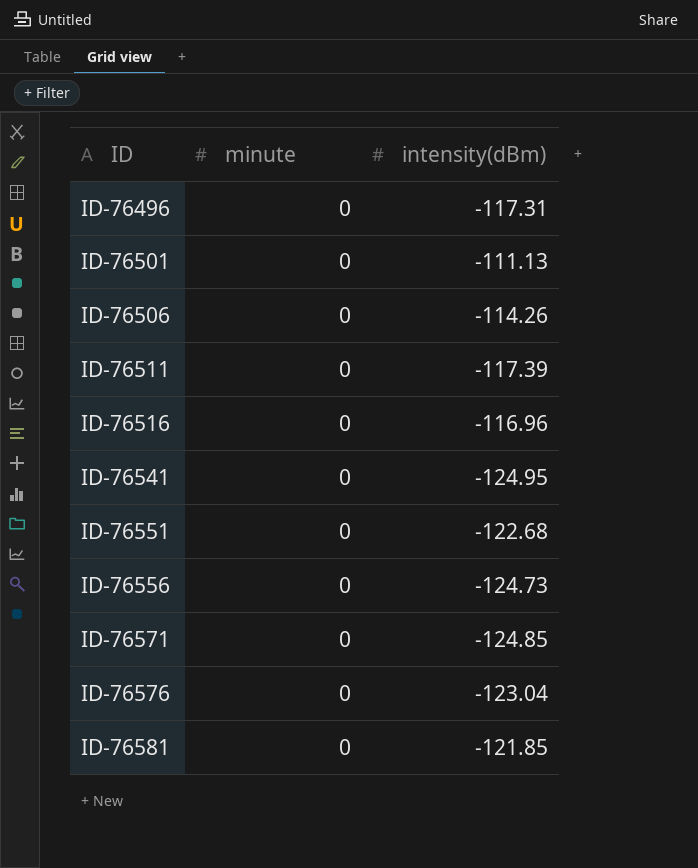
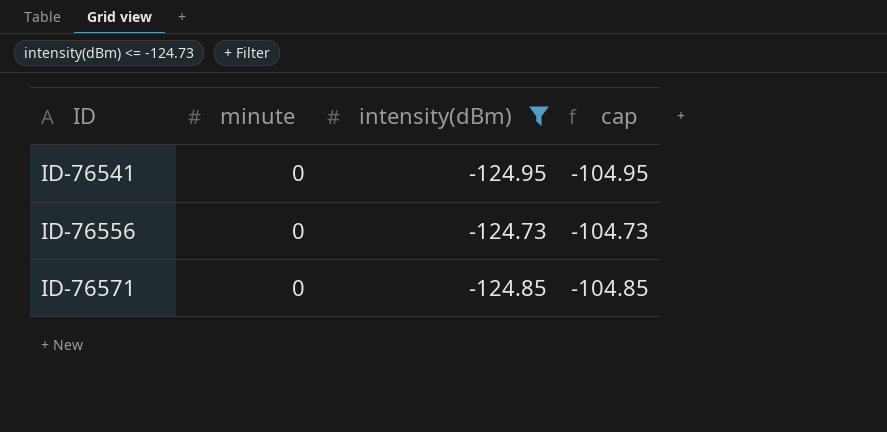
filter: none -> intensity(dBm) <= -124.73
column cap | formula: none -> [intensity(dBm)] + 20

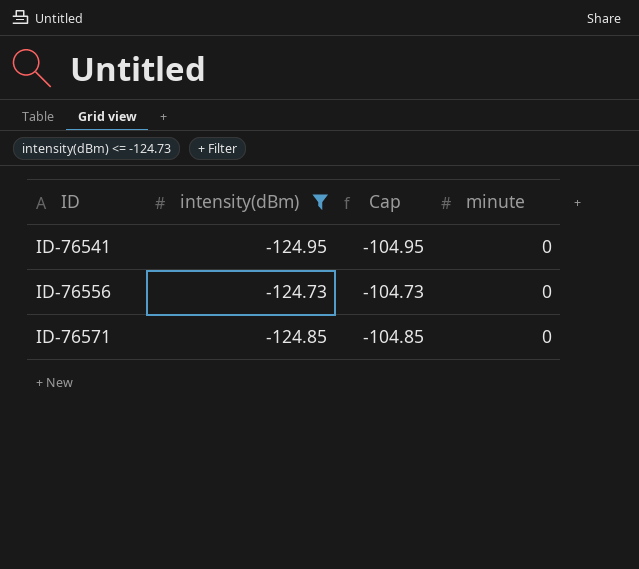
column name: cap -> Cap
column minute | position: 2 -> 4

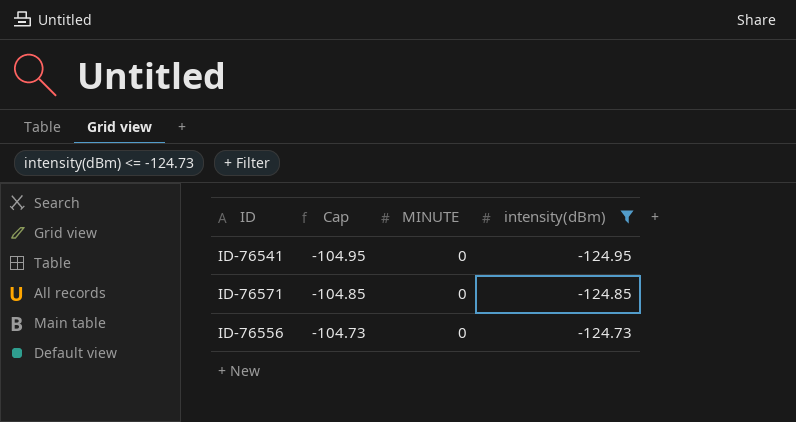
row order: ID ascending -> Cap ascending
column name: minute -> MINUTE
column intensity(dBm) | position: 2 -> 4

